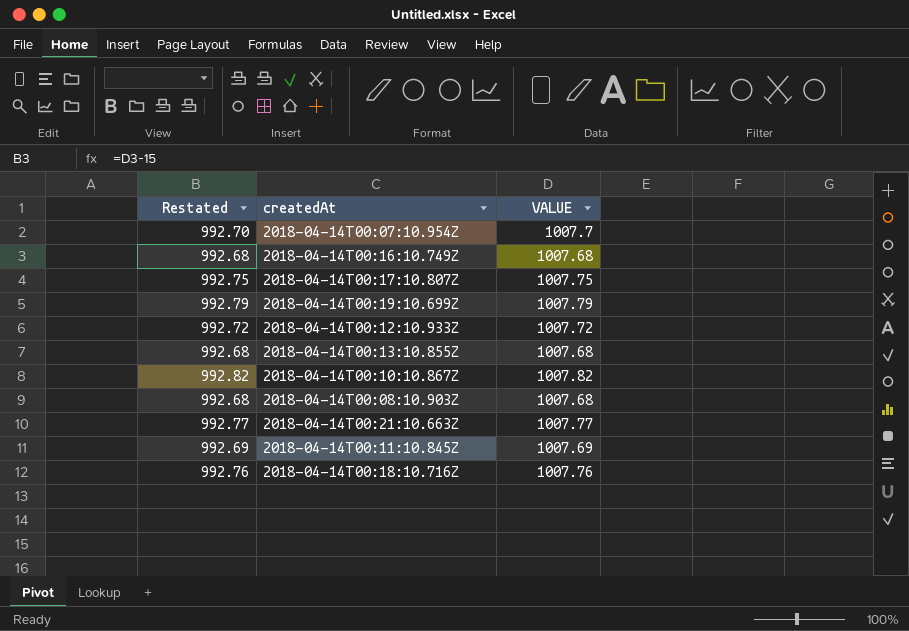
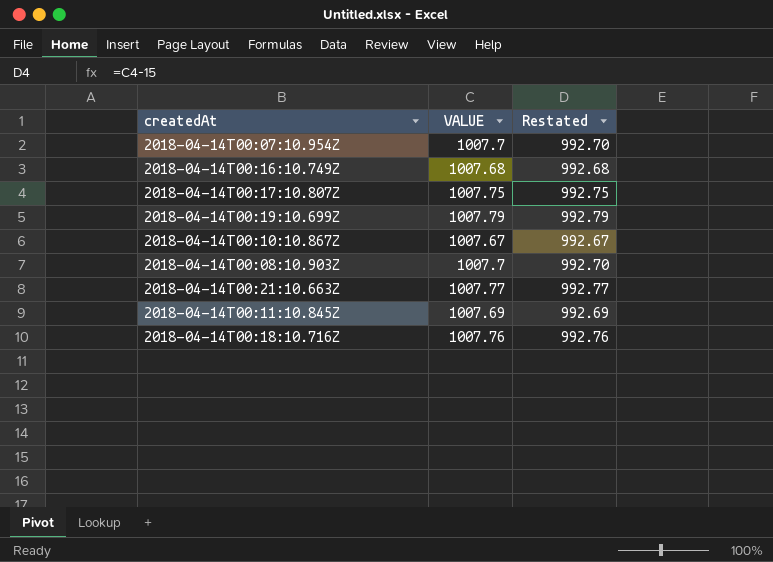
column Restated | position: 1 -> 3
row 2018-04-14T00:12:10.933Z: 992.72 | 1007.72 -> none
row 2018-04-14T00:13:10.855Z: 992.68 | 1007.68 -> none
2018-04-14T00:10:10.867Z | VALUE: 1007.82 -> 1007.67
2018-04-14T00:10:10.867Z | Restated: 992.82 -> 992.67
2018-04-14T00:08:10.903Z | VALUE: 1007.68 -> 1007.7
2018-04-14T00:08:10.903Z | Restated: 992.68 -> 992.70

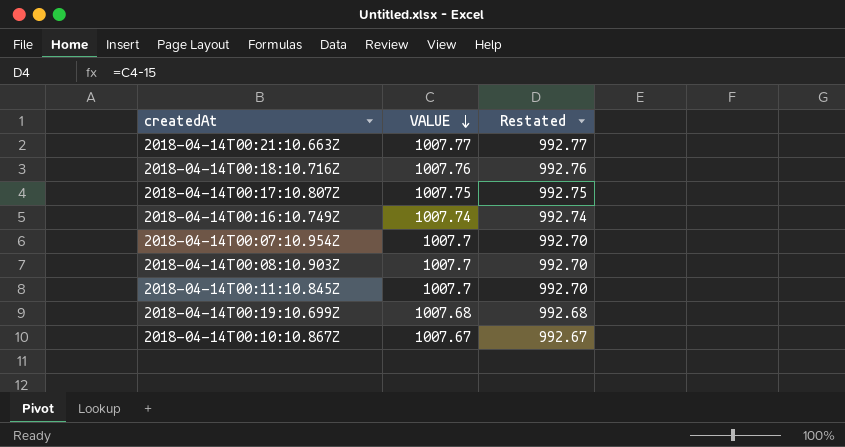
row order: none -> VALUE descending
2018-04-14T00:16:10.749Z | VALUE: 1007.68 -> 1007.74
2018-04-14T00:16:10.749Z | Restated: 992.68 -> 992.74
2018-04-14T00:11:10.845Z | VALUE: 1007.69 -> 1007.7
2018-04-14T00:11:10.845Z | Restated: 992.69 -> 992.70
2018-04-14T00:19:10.699Z | VALUE: 1007.79 -> 1007.68
2018-04-14T00:19:10.699Z | Restated: 992.79 -> 992.68

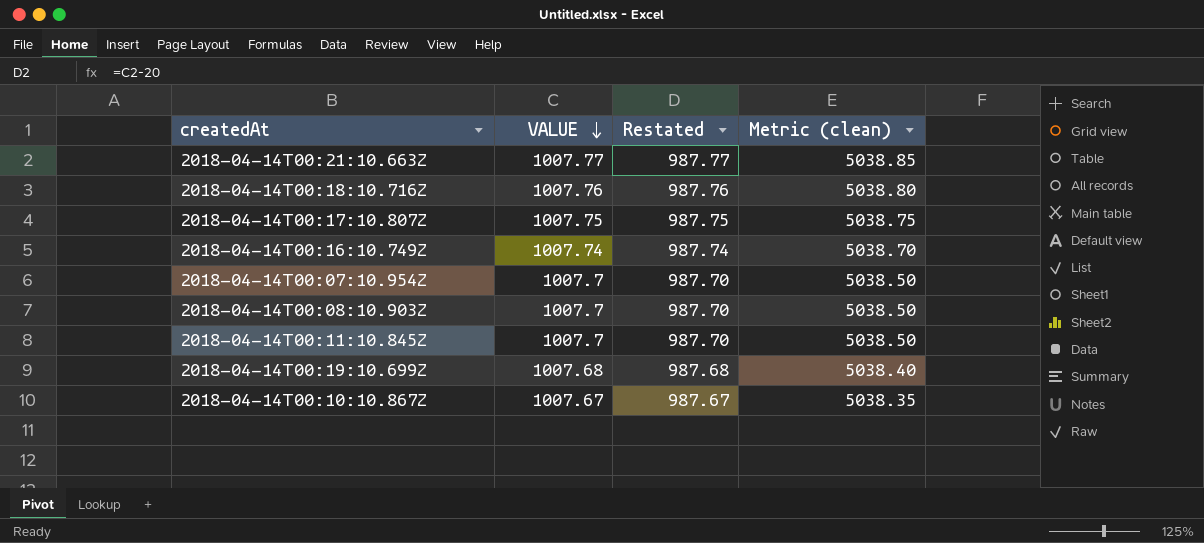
column Restated | formula: [VALUE] - 15 -> [VALUE] - 20
column Metric (clean) | formula: none -> [VALUE] * 5

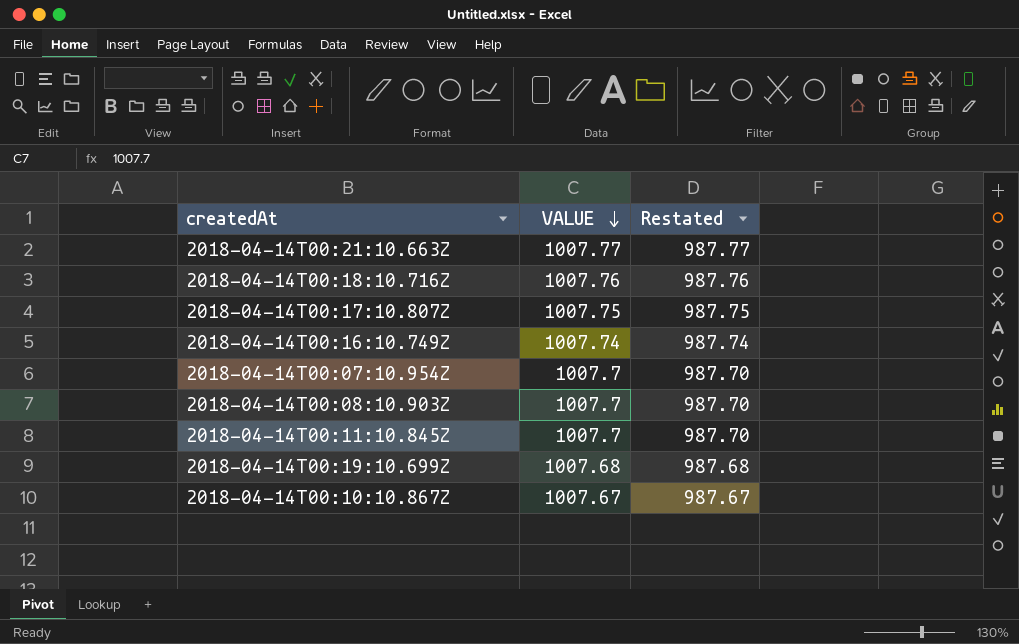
column Metric (clean) | formula: [VALUE] * 5 -> none

